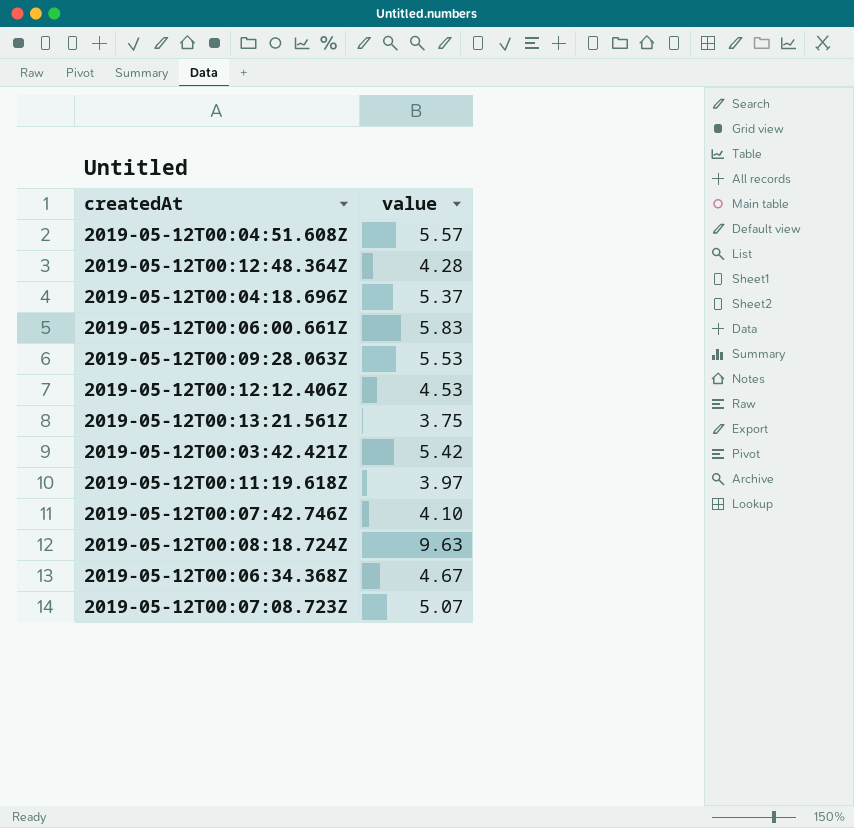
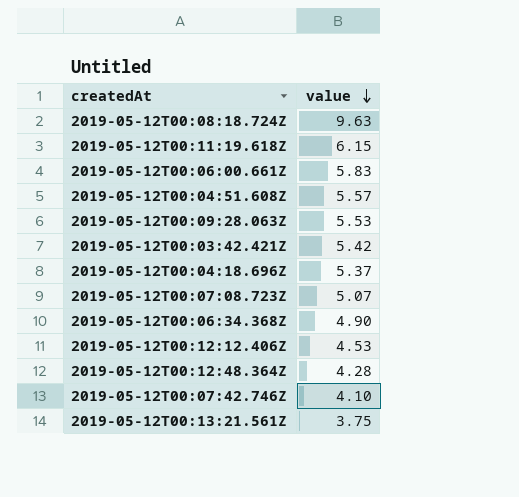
row order: none -> value descending
2019-05-12T00:11:19.618Z | value: 3.97 -> 6.15
2019-05-12T00:06:34.368Z | value: 4.67 -> 4.90

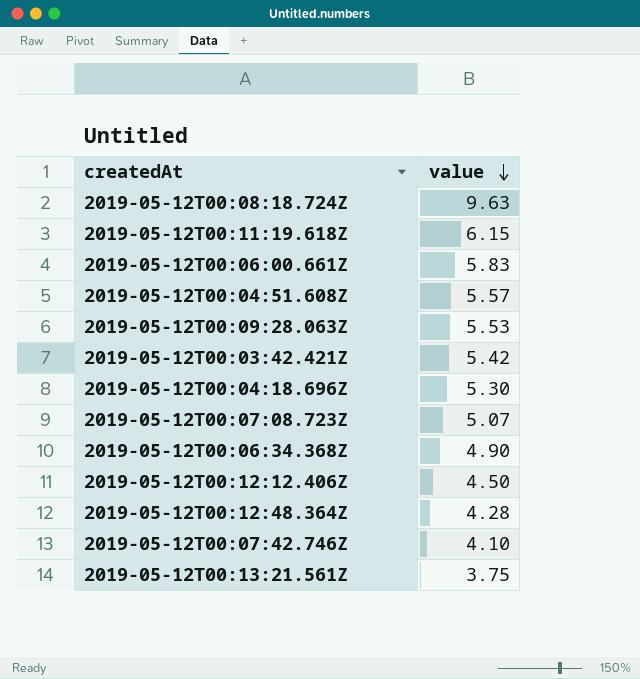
2019-05-12T00:04:18.696Z | value: 5.37 -> 5.30
2019-05-12T00:12:12.406Z | value: 4.53 -> 4.50

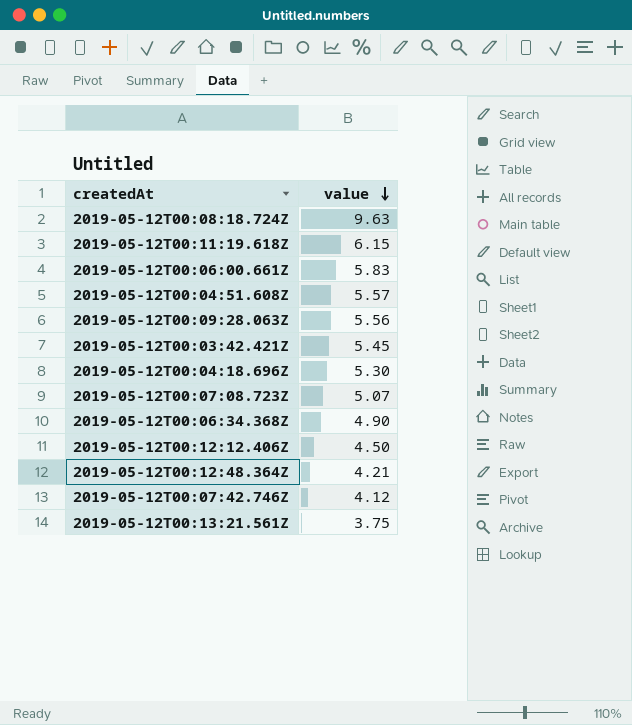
2019-05-12T00:09:28.063Z | value: 5.53 -> 5.56
2019-05-12T00:03:42.421Z | value: 5.42 -> 5.45
2019-05-12T00:12:48.364Z | value: 4.28 -> 4.21
2019-05-12T00:07:42.746Z | value: 4.10 -> 4.12

